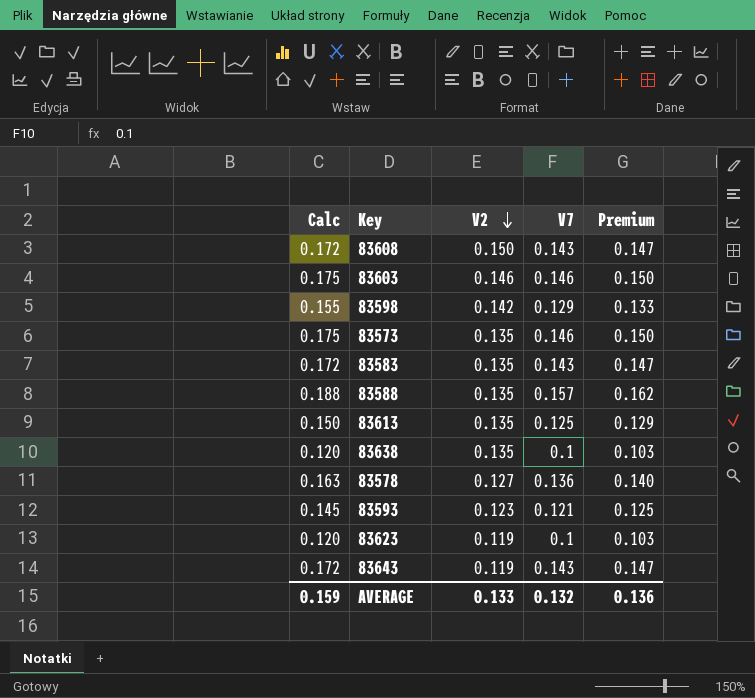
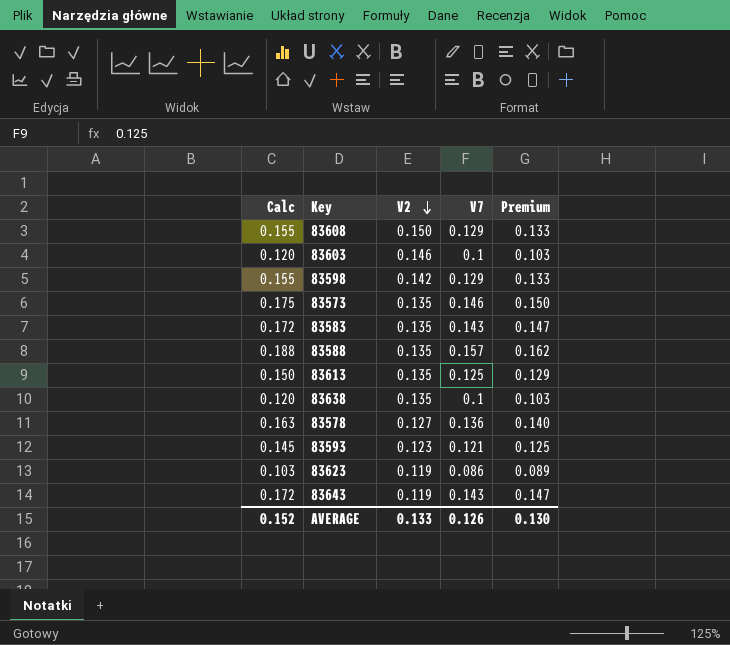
83608 | Calc: 0.172 -> 0.155
83608 | V7: 0.143 -> 0.129
83608 | Premium: 0.147 -> 0.133
83603 | Calc: 0.175 -> 0.120
83603 | V7: 0.146 -> 0.1
83603 | Premium: 0.150 -> 0.103
83623 | Calc: 0.120 -> 0.103
83623 | V7: 0.1 -> 0.086
83623 | Premium: 0.103 -> 0.089
AVERAGE | Calc: 0.159 -> 0.152
AVERAGE | V7: 0.132 -> 0.126
AVERAGE | Premium: 0.136 -> 0.130

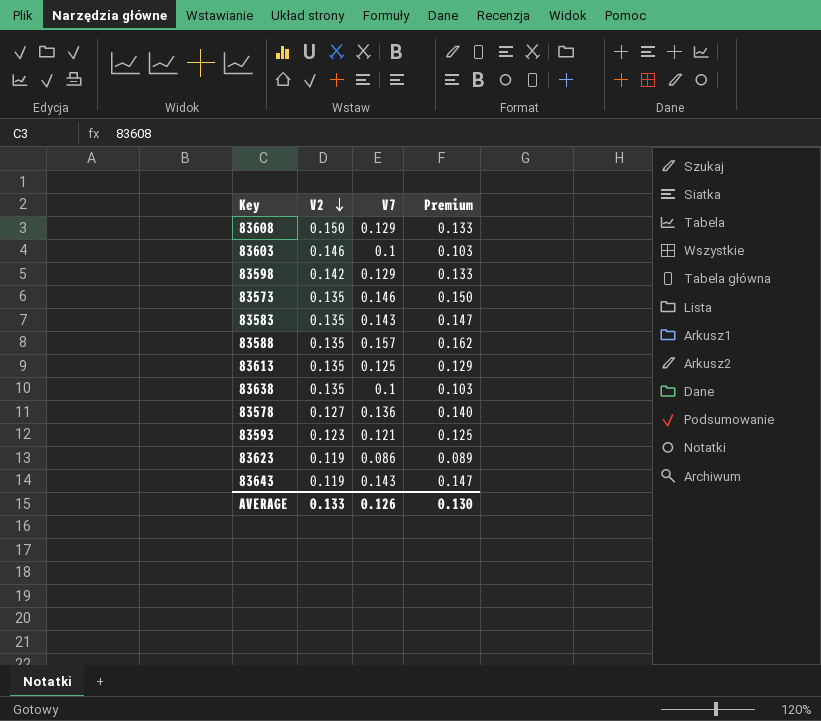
column Calc | formula: [V7] * 1.2 -> none

